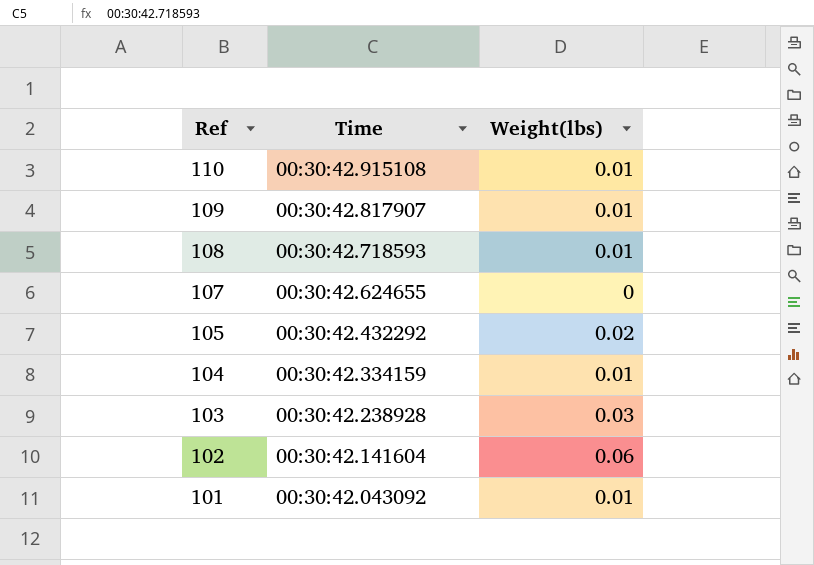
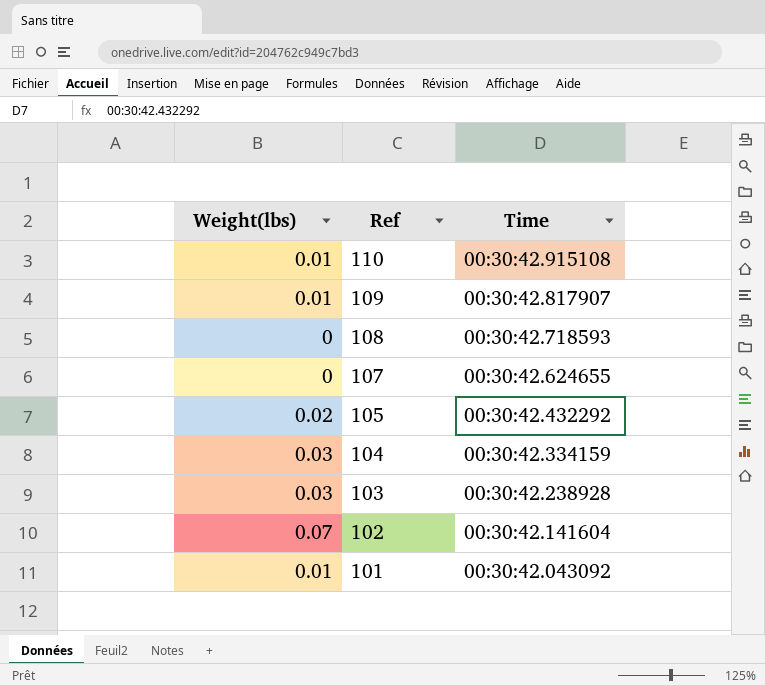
column Weight(lbs) | position: 3 -> 1
108 | Weight(lbs): 0.01 -> 0
104 | Weight(lbs): 0.01 -> 0.03
102 | Weight(lbs): 0.06 -> 0.07

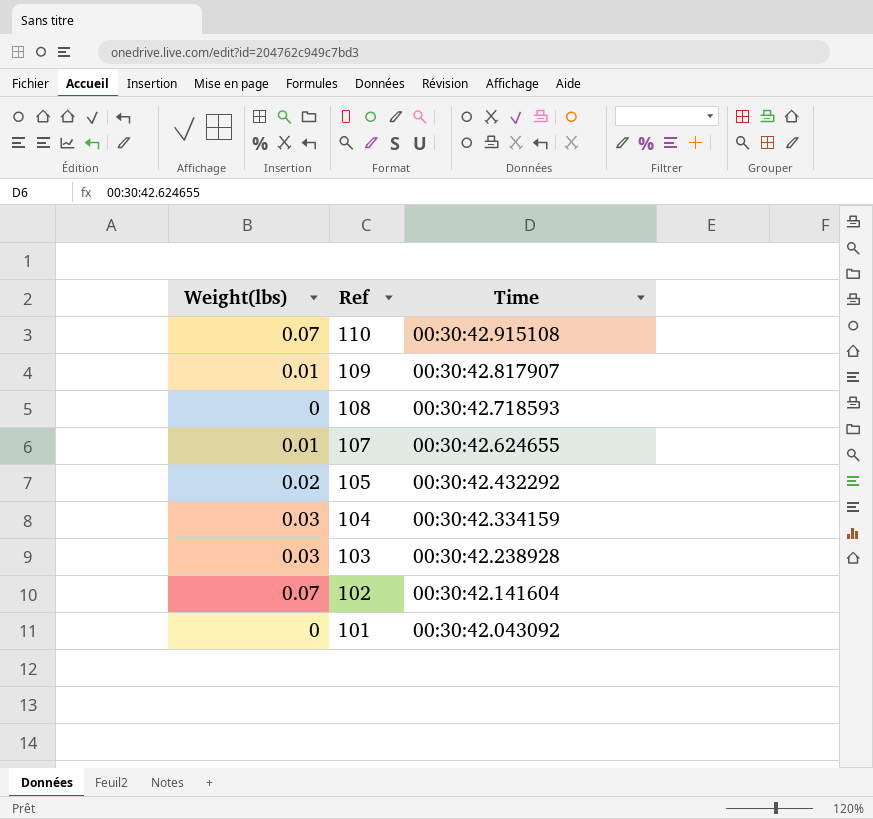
110 | Weight(lbs): 0.01 -> 0.07
107 | Weight(lbs): 0 -> 0.01
101 | Weight(lbs): 0.01 -> 0

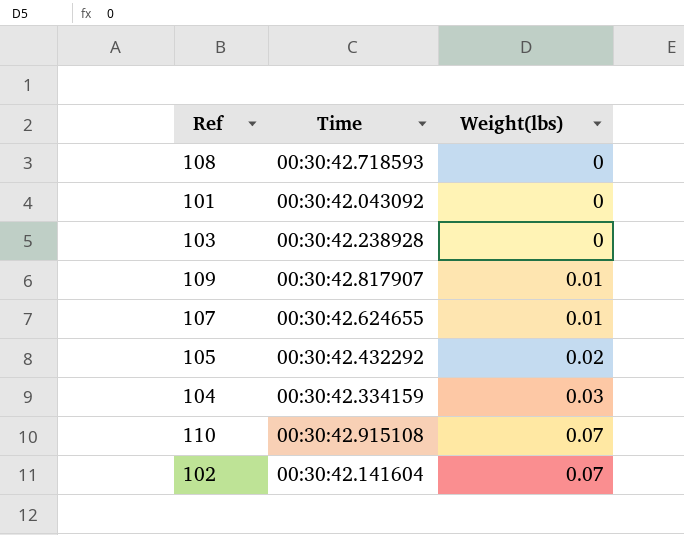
row order: Ref descending -> Weight(lbs) ascending
column Weight(lbs) | position: 1 -> 3
103 | Weight(lbs): 0.03 -> 0

